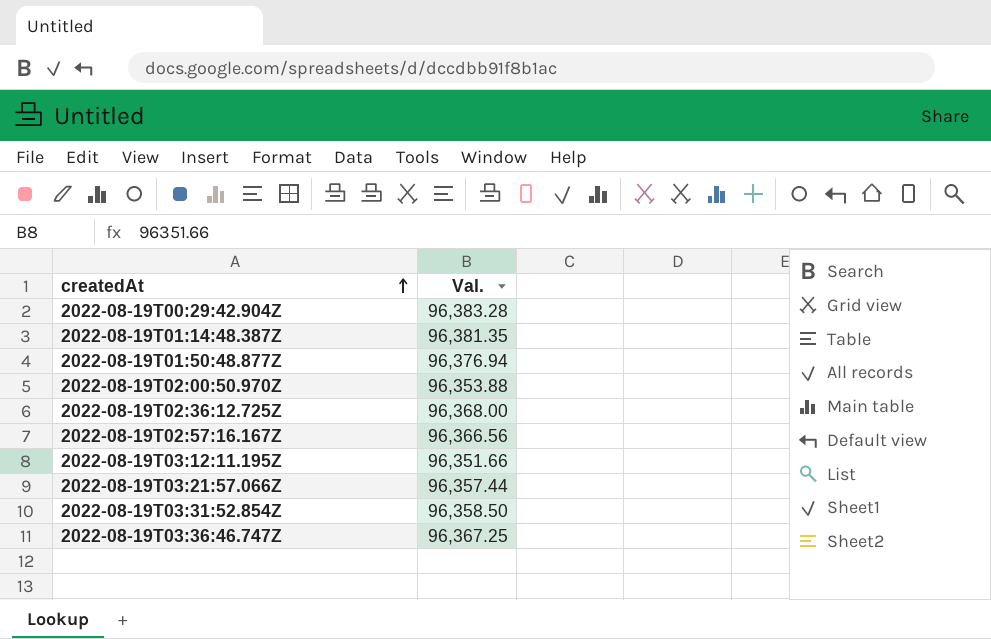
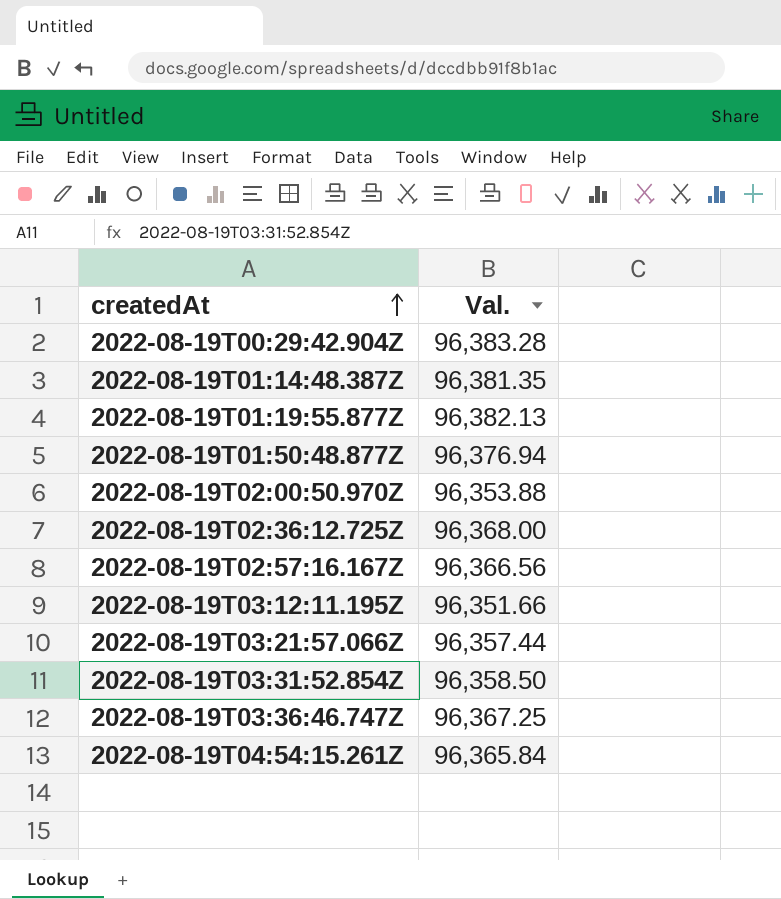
row 2022-08-19T01:19:55.877Z: none -> 96,382.13
row 2022-08-19T04:54:15.261Z: none -> 96,365.84

